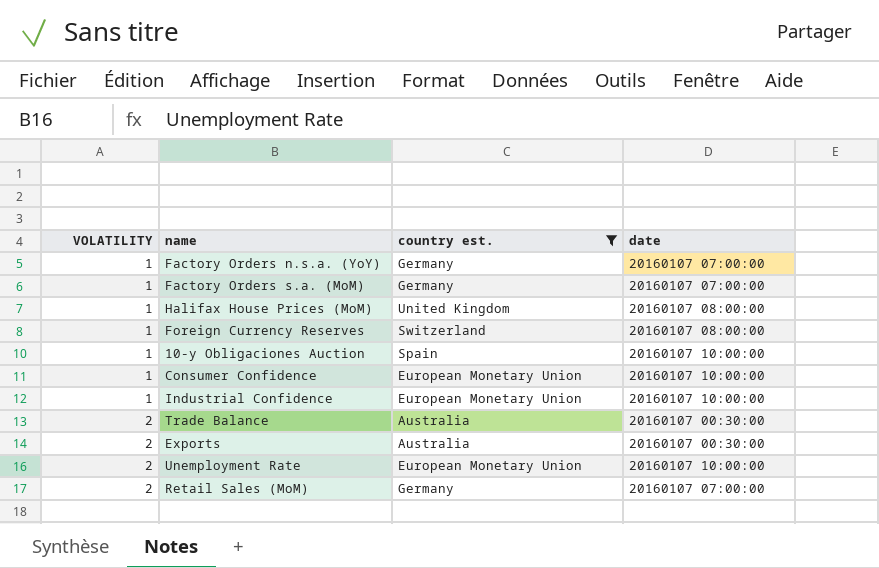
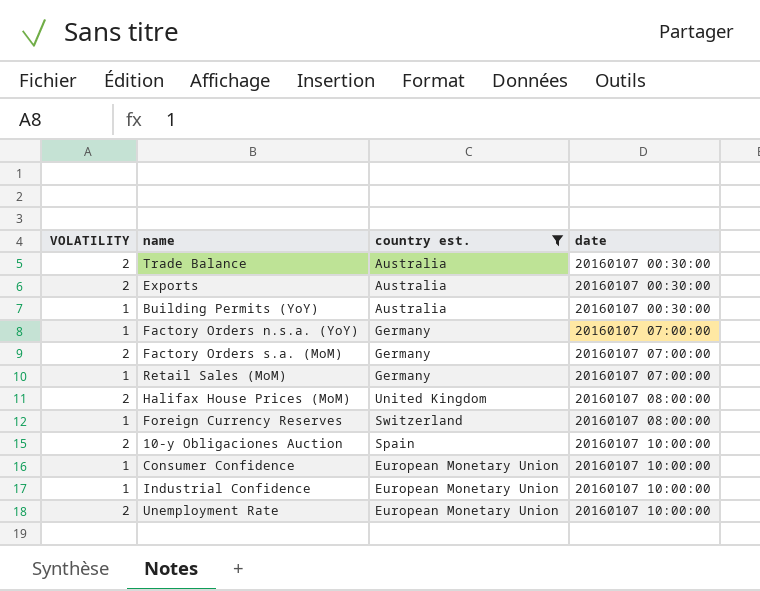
row order: VOLATILITY ascending -> date ascending
row Building Permits (YoY): none -> 1 | Australia | 20160107 00:30:00
Factory Orders s.a. (MoM) | VOLATILITY: 1 -> 2
Retail Sales (MoM) | VOLATILITY: 2 -> 1
Halifax House Prices (MoM) | VOLATILITY: 1 -> 2
10-y Obligaciones Auction | VOLATILITY: 1 -> 2

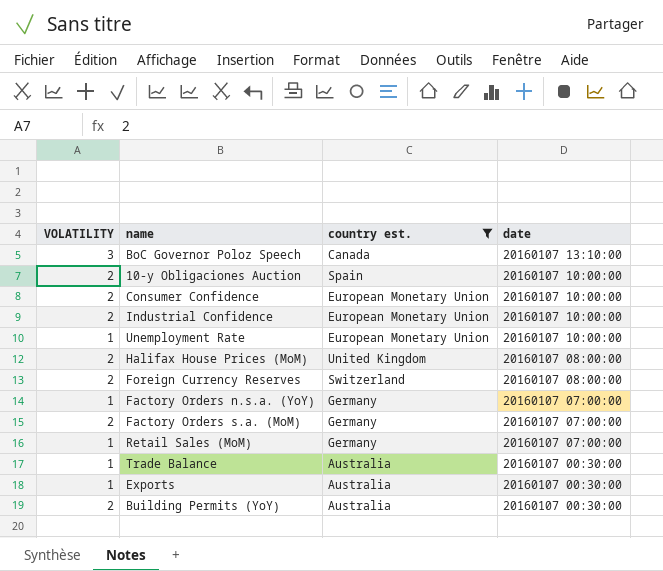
row order: date ascending -> date descending
row BoC Governor Poloz Speech: none -> 3 | Canada | 20160107 13:10:00
Consumer Confidence | VOLATILITY: 1 -> 2
Industrial Confidence | VOLATILITY: 1 -> 2
Unemployment Rate | VOLATILITY: 2 -> 1
Foreign Currency Reserves | VOLATILITY: 1 -> 2
Trade Balance | VOLATILITY: 2 -> 1
Exports | VOLATILITY: 2 -> 1
Building Permits (YoY) | VOLATILITY: 1 -> 2

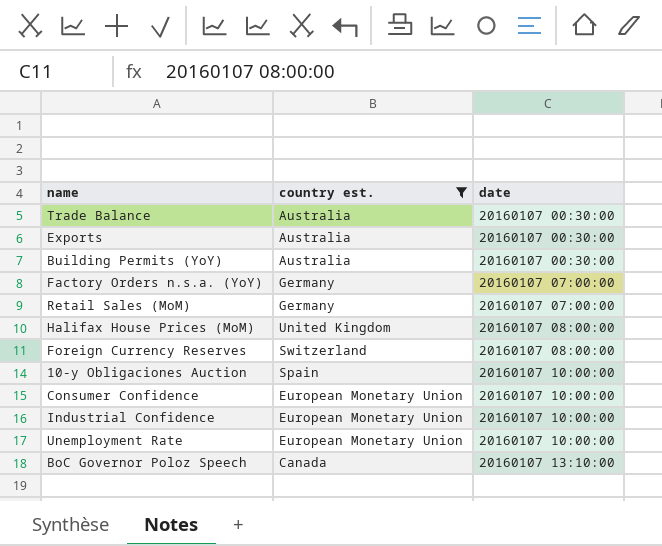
row order: date descending -> date ascending
column VOLATILITY | position: 1 -> none
row Factory Orders s.a. (MoM): 2 | Germany | 20160107 07:00:00 -> none

